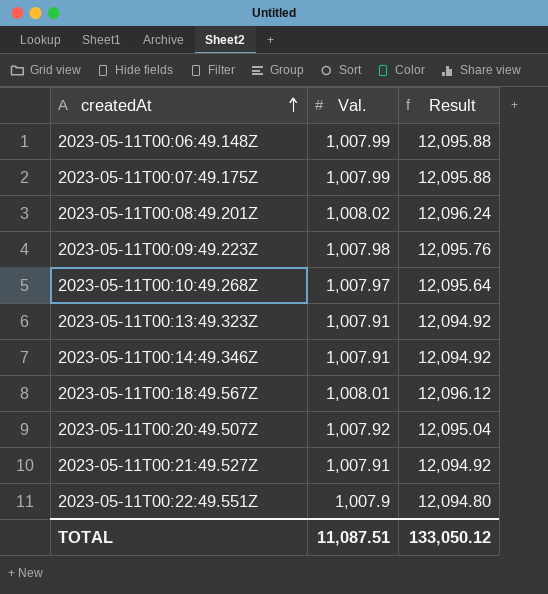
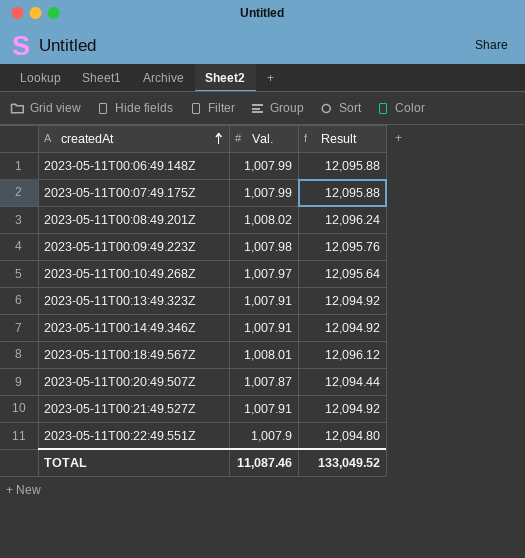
2023-05-11T00:20:49.507Z | Val.: 1,007.92 -> 1,007.87
2023-05-11T00:20:49.507Z | Result: 12,095.04 -> 12,094.44
TOTAL | Val.: 11,087.51 -> 11,087.46
TOTAL | Result: 133,050.12 -> 133,049.52

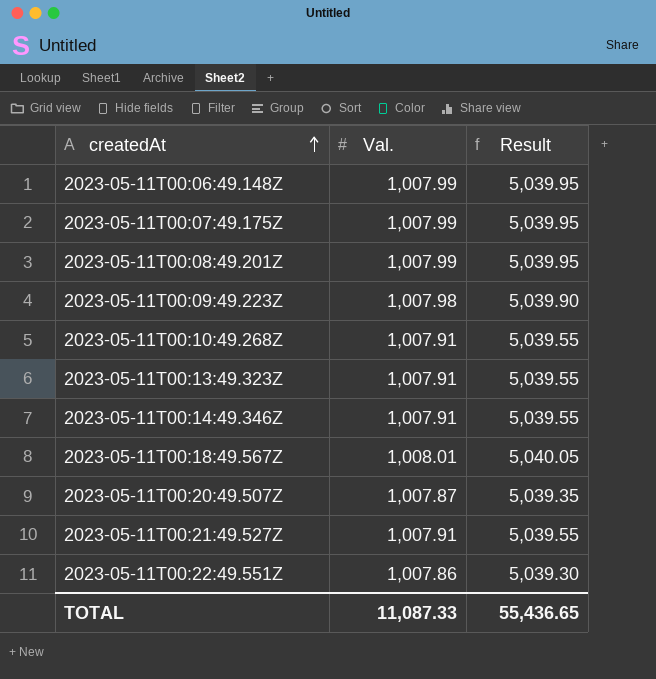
column Result | formula: [Val.] * 12 -> [Val.] * 5
2023-05-11T00:08:49.201Z | Val.: 1,008.02 -> 1,007.99
2023-05-11T00:10:49.268Z | Val.: 1,007.97 -> 1,007.91
2023-05-11T00:22:49.551Z | Val.: 1,007.9 -> 1,007.86
TOTAL | Val.: 11,087.46 -> 11,087.33
TOTAL | Result: 133,049.52 -> 55,436.65

